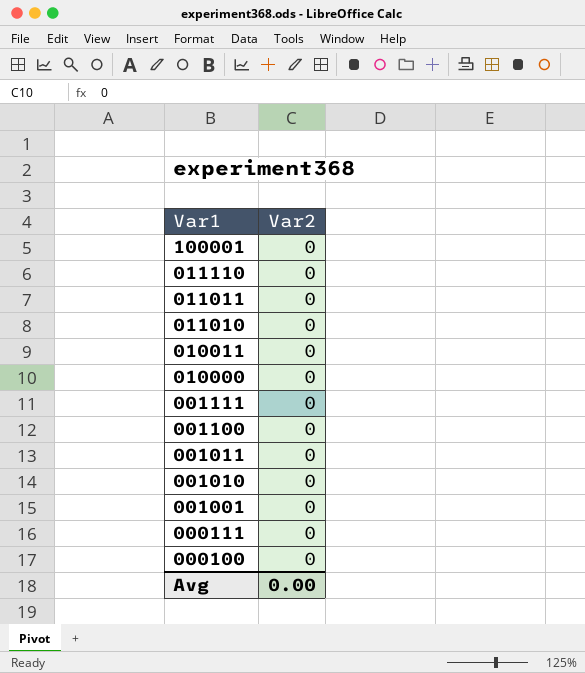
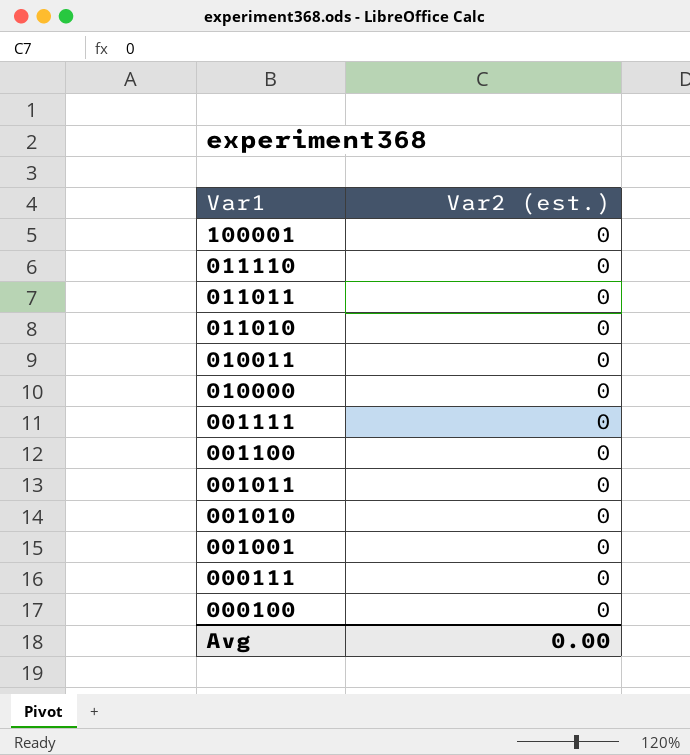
column name: Var2 -> Var2 (est.)

